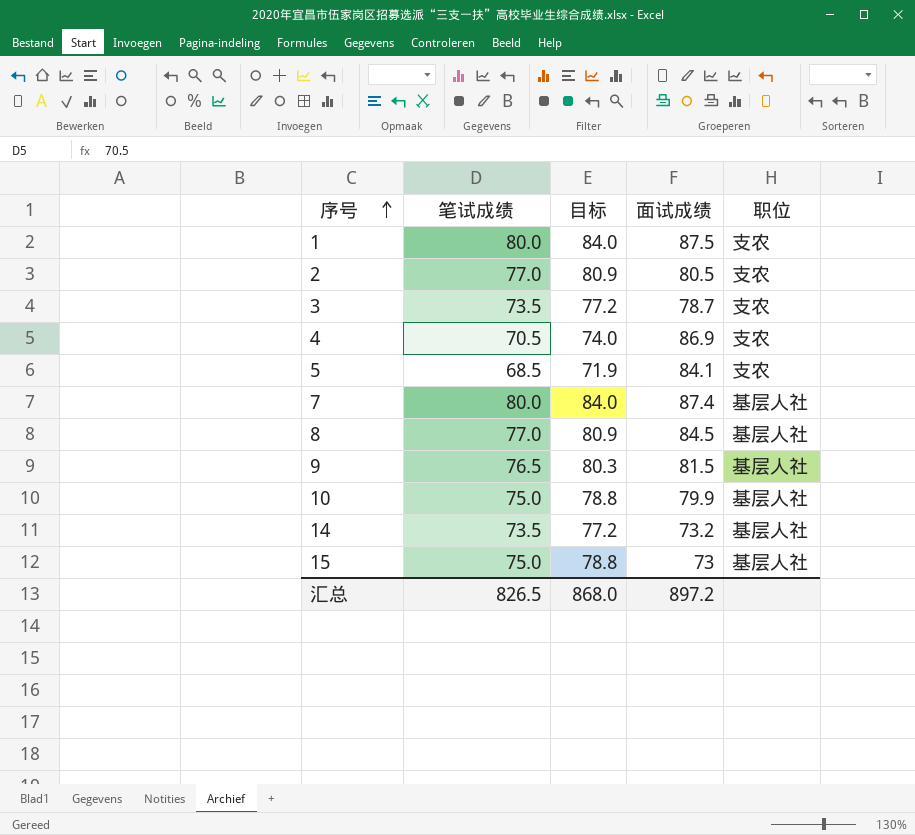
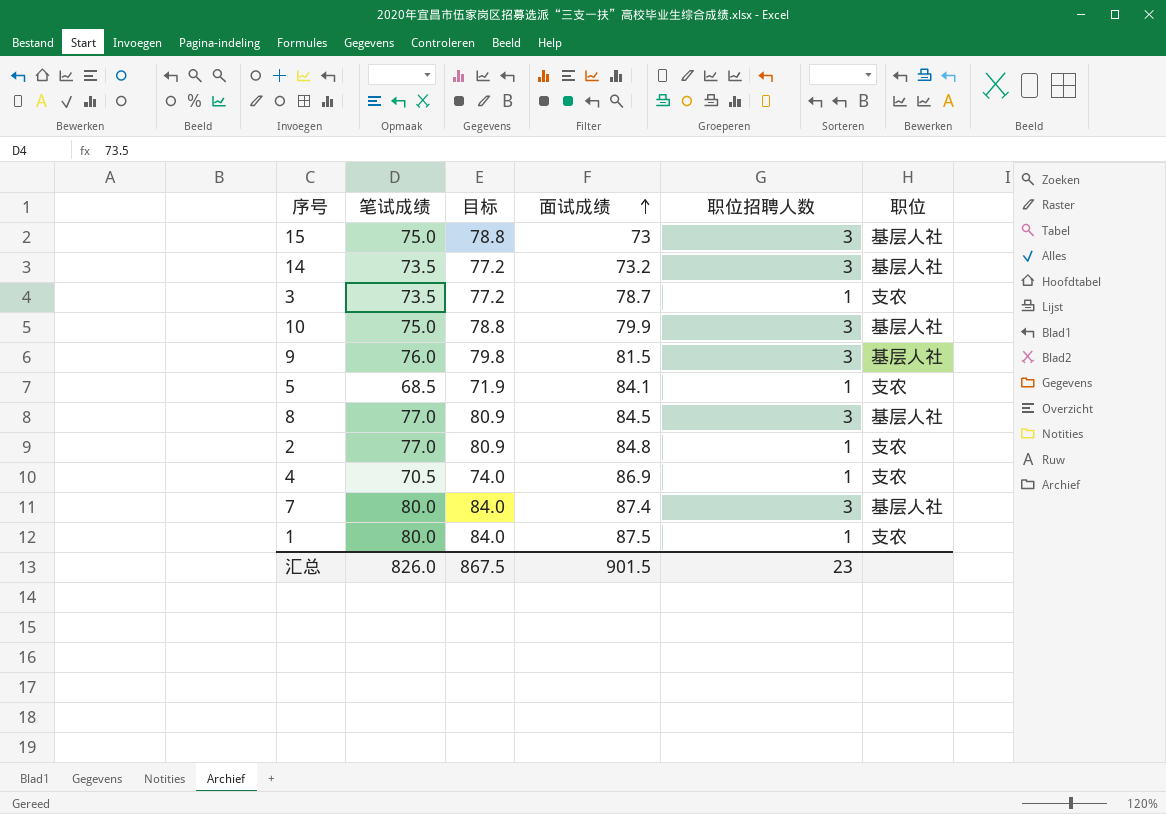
row order: 序号 ascending -> 面试成绩 ascending
column 职位招聘人数 | position: none -> 5
9 | 笔试成绩: 76.5 -> 76.0
9 | 目标: 80.3 -> 79.8
2 | 面试成绩: 80.5 -> 84.8
汇总 | 笔试成绩: 826.5 -> 826.0
汇总 | 目标: 868.0 -> 867.5
汇总 | 面试成绩: 897.2 -> 901.5

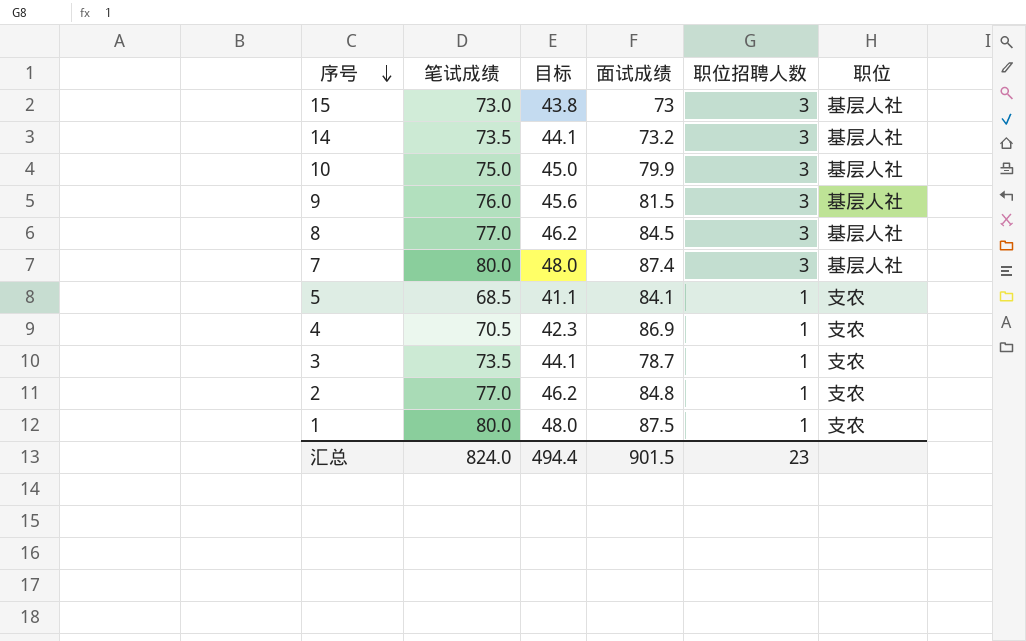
row order: 面试成绩 ascending -> 序号 descending
column 目标 | formula: [笔试成绩] * 1.05 -> [笔试成绩] * 0.6
15 | 笔试成绩: 75.0 -> 73.0
汇总 | 笔试成绩: 826.0 -> 824.0
汇总 | 目标: 867.5 -> 494.4

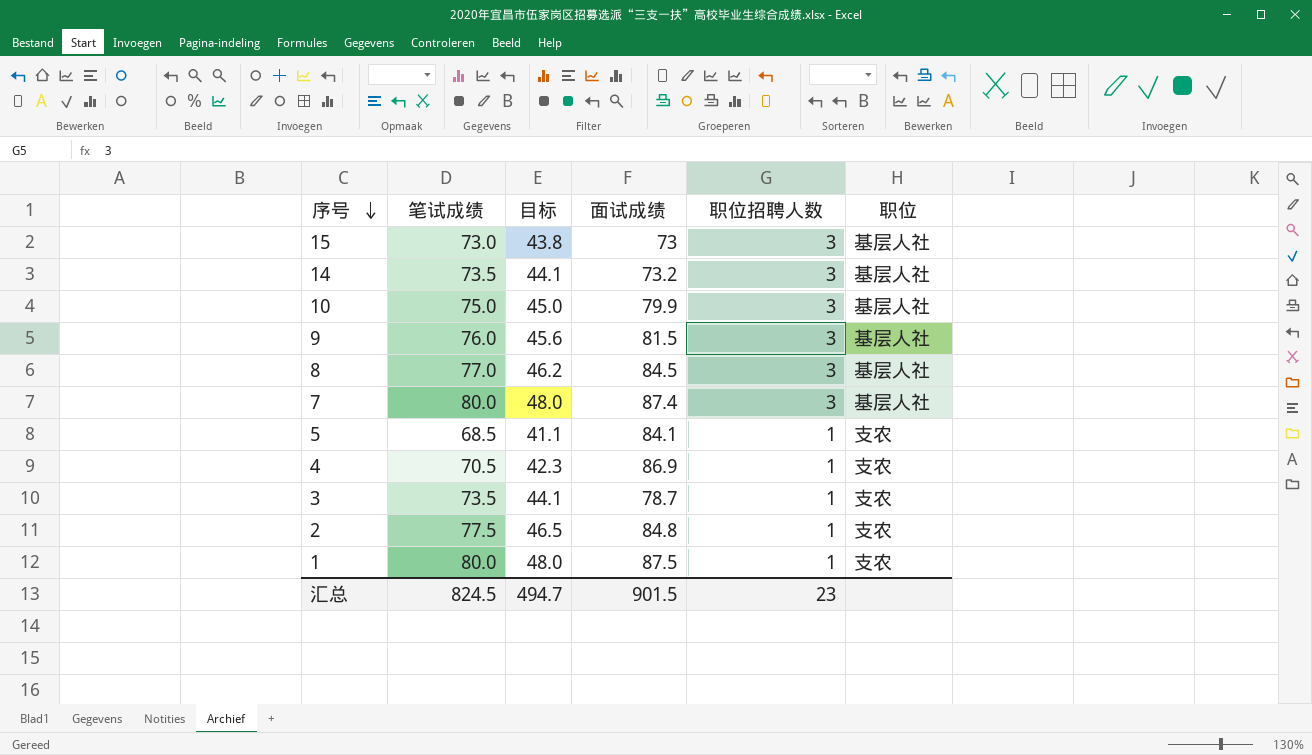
2 | 笔试成绩: 77.0 -> 77.5
2 | 目标: 46.2 -> 46.5
汇总 | 笔试成绩: 824.0 -> 824.5
汇总 | 目标: 494.4 -> 494.7

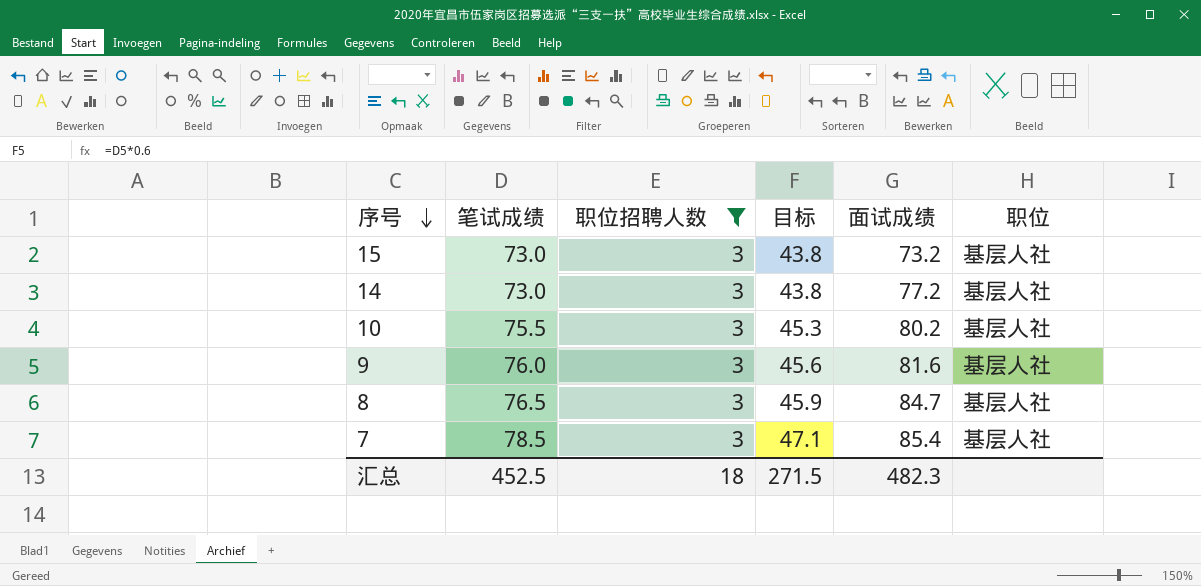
filter: none -> 职位招聘人数 = 3
column 职位招聘人数 | position: 5 -> 3
15 | 面试成绩: 73 -> 73.2
14 | 笔试成绩: 73.5 -> 73.0
14 | 目标: 44.1 -> 43.8
14 | 面试成绩: 73.2 -> 77.2
10 | 笔试成绩: 75.0 -> 75.5
10 | 目标: 45.0 -> 45.3
10 | 面试成绩: 79.9 -> 80.2
9 | 面试成绩: 81.5 -> 81.6
8 | 笔试成绩: 77.0 -> 76.5
8 | 目标: 46.2 -> 45.9
8 | 面试成绩: 84.5 -> 84.7
7 | 笔试成绩: 80.0 -> 78.5
7 | 目标: 48.0 -> 47.1
7 | 面试成绩: 87.4 -> 85.4
汇总 | 笔试成绩: 824.5 -> 452.5
汇总 | 职位招聘人数: 23 -> 18
汇总 | 目标: 494.7 -> 271.5
汇总 | 面试成绩: 901.5 -> 482.3

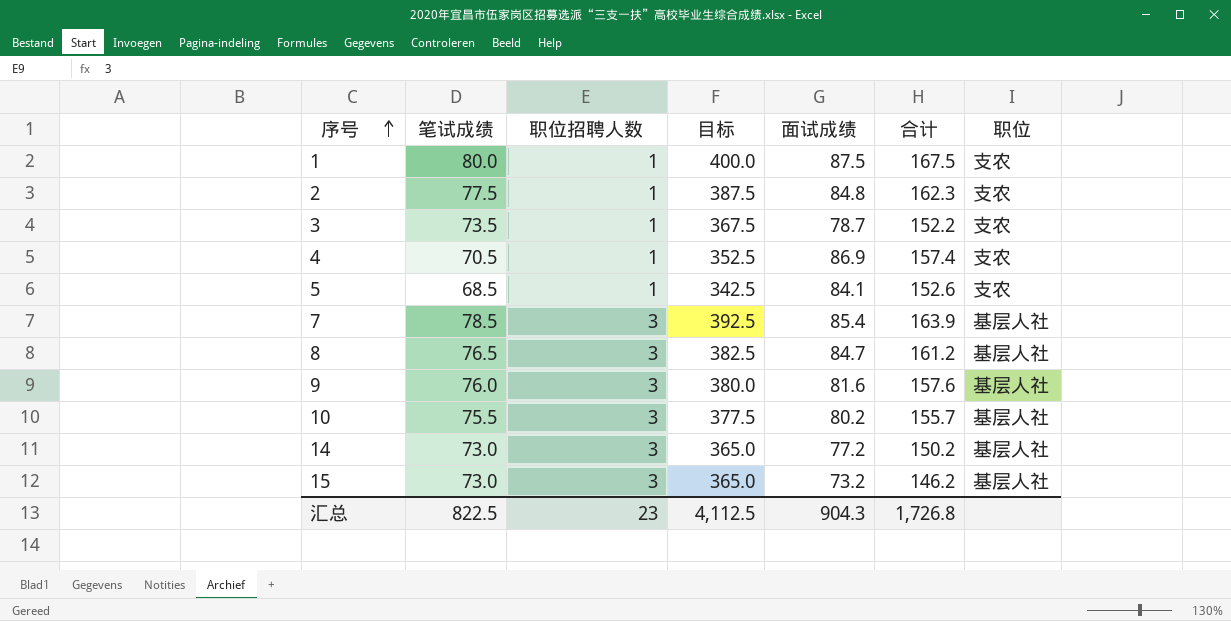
filter: 职位招聘人数 = 3 -> none
row order: 序号 descending -> 序号 ascending
column 目标 | formula: [笔试成绩] * 0.6 -> [笔试成绩] * 5
column 合计 | formula: none -> [笔试成绩] + [面试成绩]
汇总 | 笔试成绩: 452.5 -> 822.5
汇总 | 职位招聘人数: 18 -> 23
汇总 | 目标: 271.5 -> 4,112.5
汇总 | 面试成绩: 482.3 -> 904.3

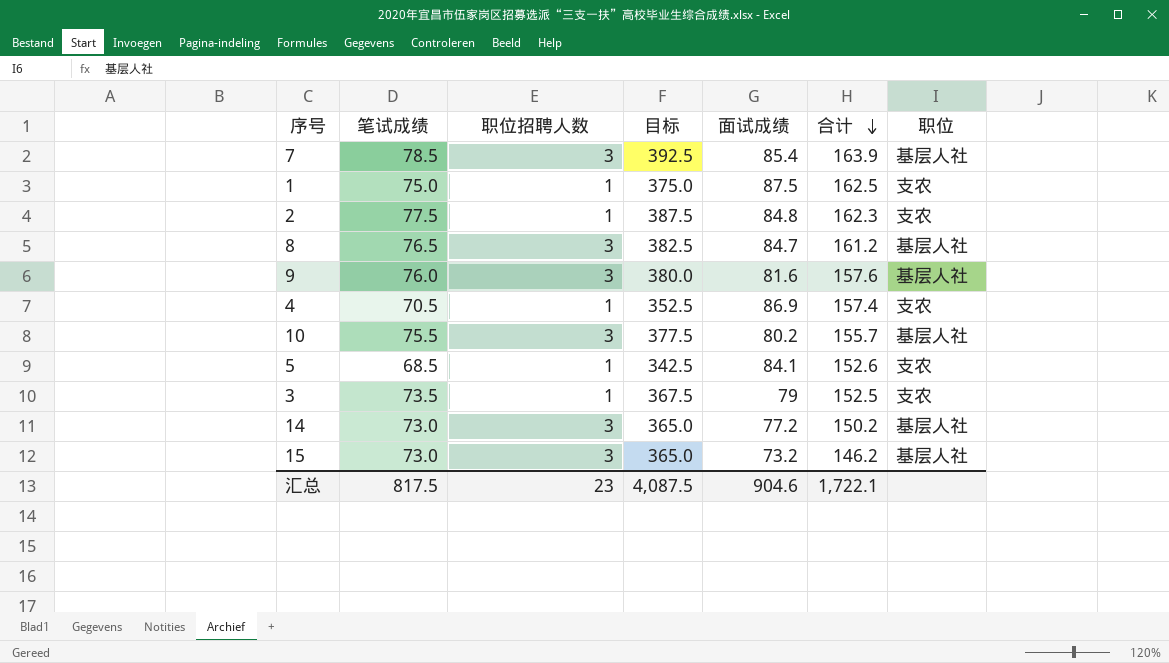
row order: 序号 ascending -> 合计 descending
1 | 笔试成绩: 80.0 -> 75.0
1 | 目标: 400.0 -> 375.0
1 | 合计: 167.5 -> 162.5
3 | 面试成绩: 78.7 -> 79
3 | 合计: 152.2 -> 152.5
汇总 | 笔试成绩: 822.5 -> 817.5
汇总 | 目标: 4,112.5 -> 4,087.5
汇总 | 面试成绩: 904.3 -> 904.6
汇总 | 合计: 1,726.8 -> 1,722.1

